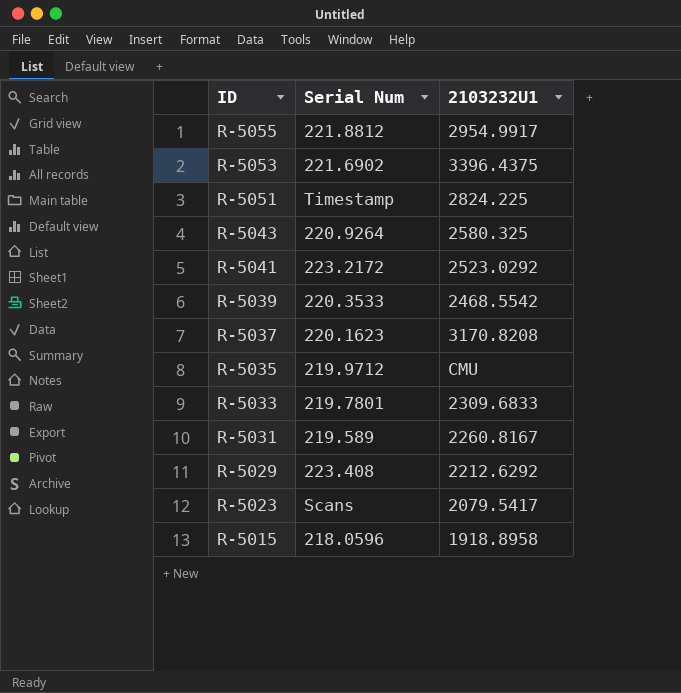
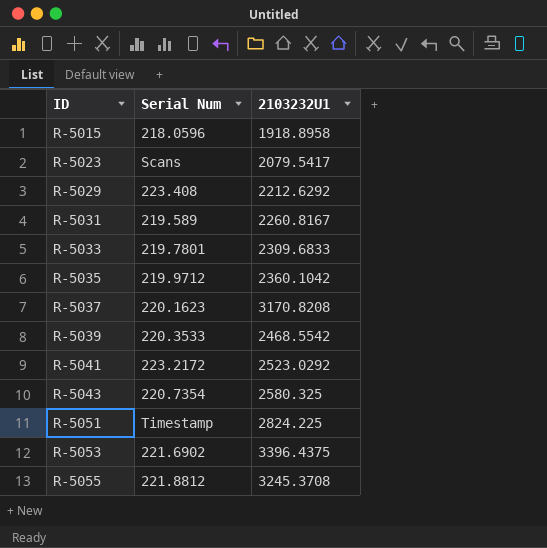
row order: ID descending -> ID ascending
R-5035 | 2103232U1: CMU -> 2360.1042
R-5043 | Serial Num: 220.9264 -> 220.7354
R-5055 | 2103232U1: 2954.9917 -> 3245.3708

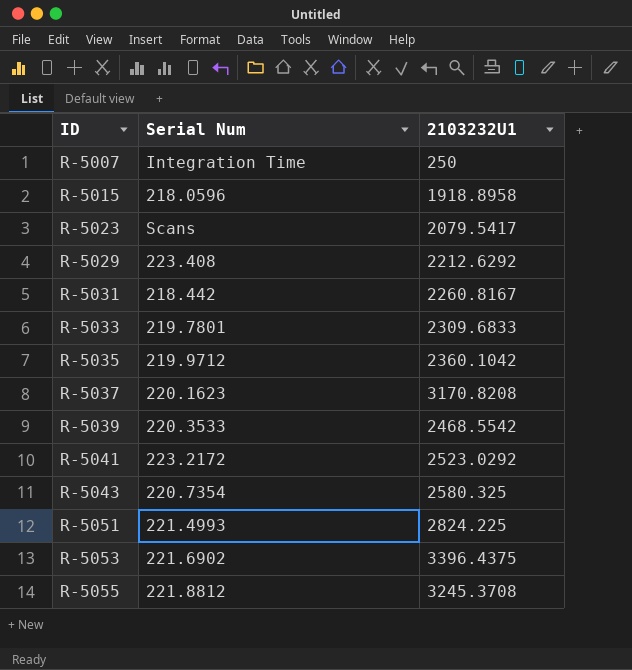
row R-5007: none -> Integration Time | 250
R-5031 | Serial Num: 219.589 -> 218.442
R-5051 | Serial Num: Timestamp -> 221.4993

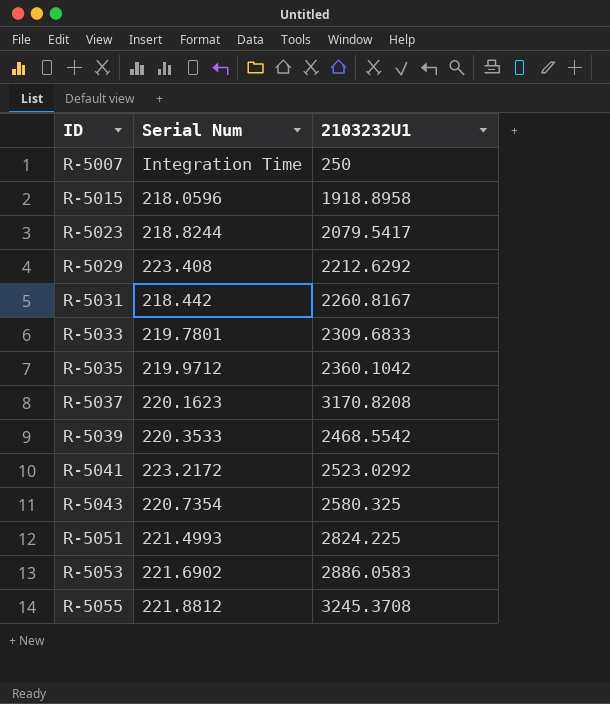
R-5023 | Serial Num: Scans -> 218.8244
R-5053 | 2103232U1: 3396.4375 -> 2886.0583

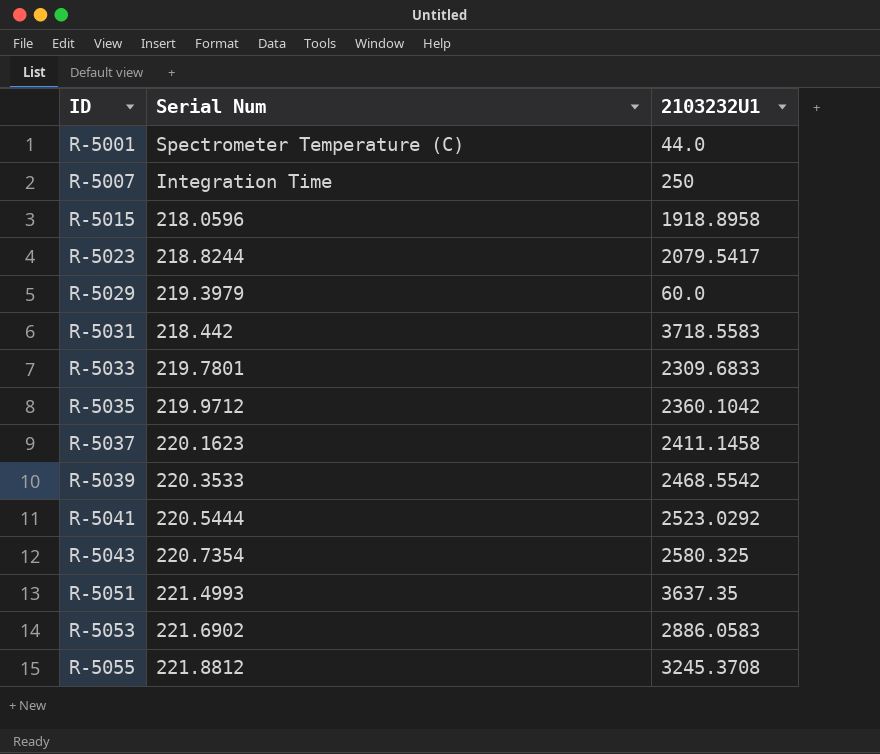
row R-5001: none -> Spectrometer Temperature (C) | 44.0
R-5029 | Serial Num: 223.408 -> 219.3979
R-5029 | 2103232U1: 2212.6292 -> 60.0
R-5031 | 2103232U1: 2260.8167 -> 3718.5583
R-5037 | 2103232U1: 3170.8208 -> 2411.1458
R-5041 | Serial Num: 223.2172 -> 220.5444
R-5051 | 2103232U1: 2824.225 -> 3637.35

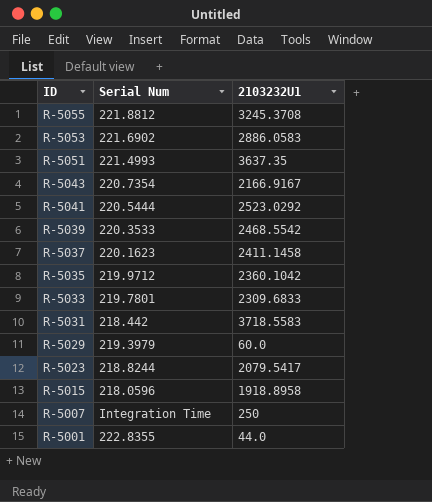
row order: ID ascending -> ID descending
R-5043 | 2103232U1: 2580.325 -> 2166.9167
R-5001 | Serial Num: Spectrometer Temperature (C) -> 222.8355

